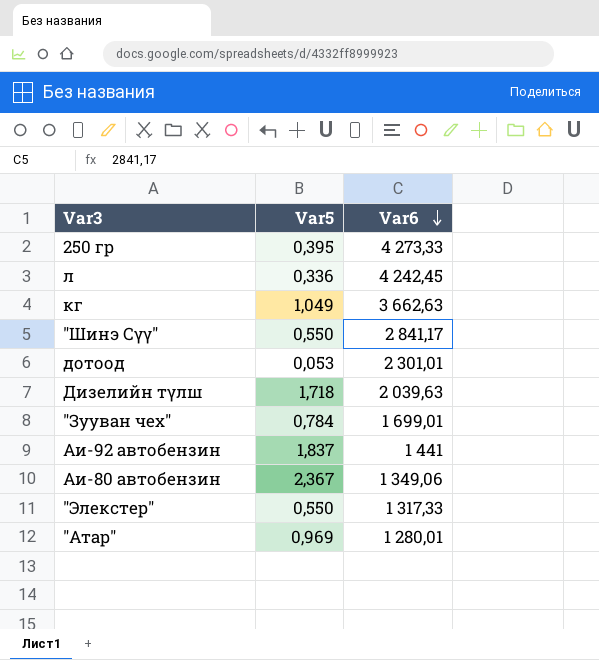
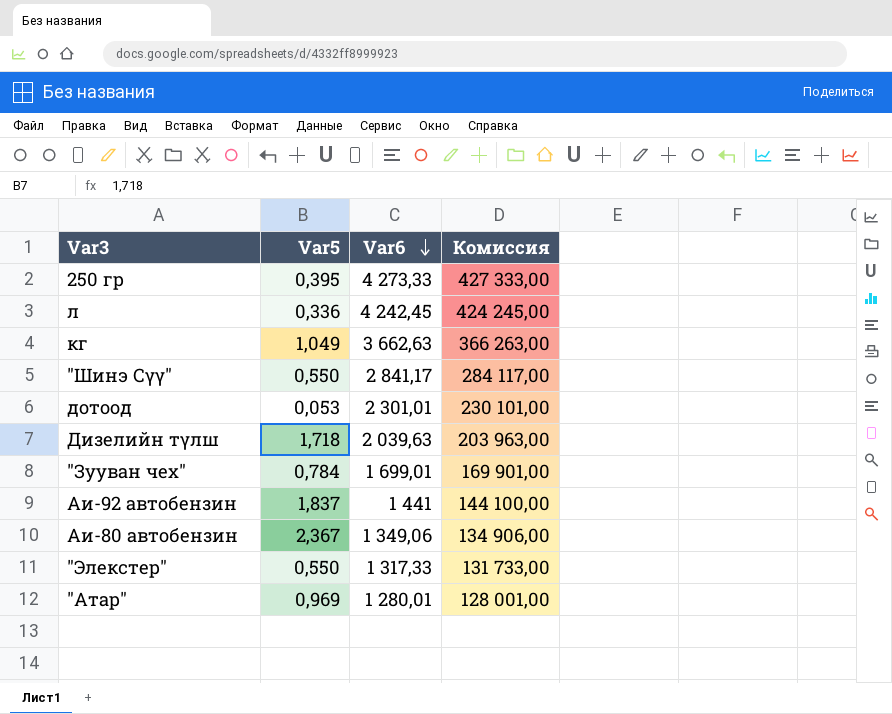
column Комиссия | formula: none -> [Var6] * 100

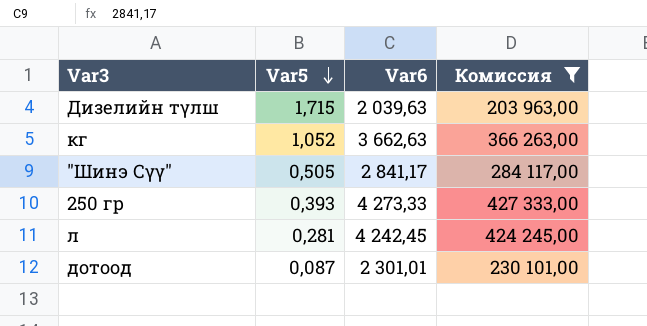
filter: none -> Комиссия >= 203 963,00
row order: Var6 descending -> Var5 descending
Дизелийн түлш | Var5: 1,718 -> 1,715
кг | Var5: 1,049 -> 1,052
"Шинэ Сүү" | Var5: 0,550 -> 0,505
250 гр | Var5: 0,395 -> 0,393
л | Var5: 0,336 -> 0,281
дотоод | Var5: 0,053 -> 0,087

